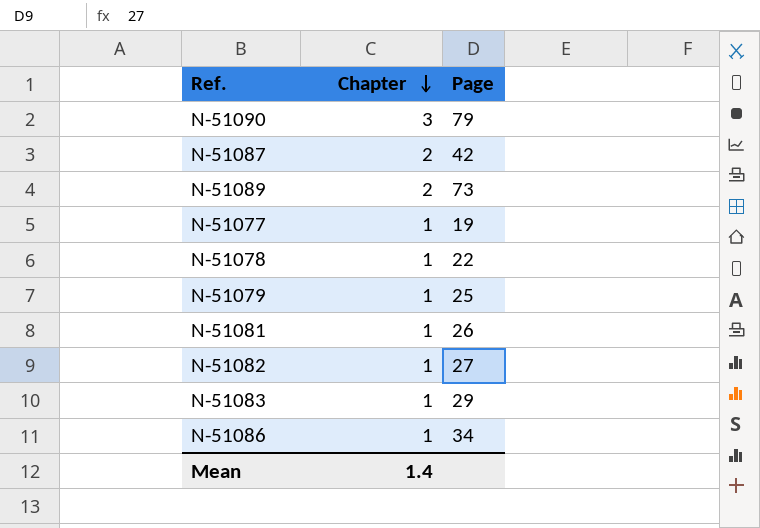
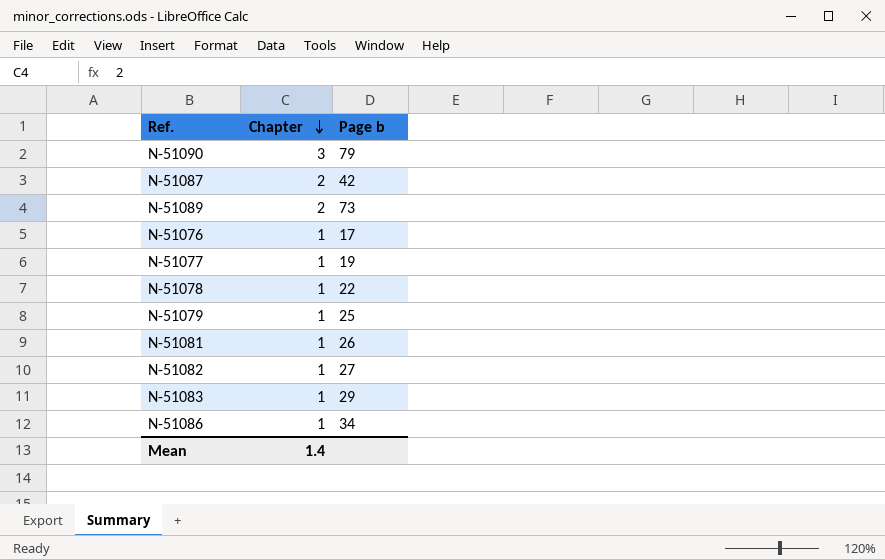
column name: Page -> Page b
row N-51076: none -> 1 | 17

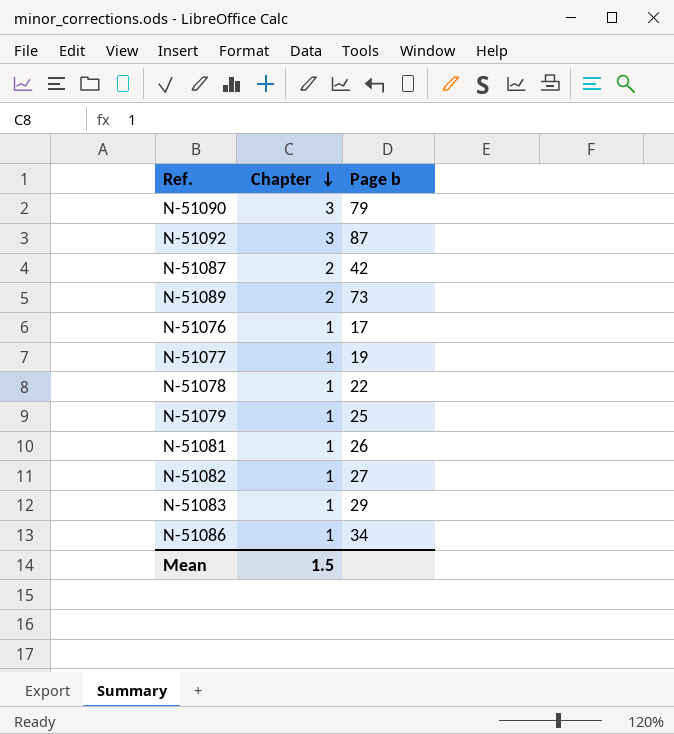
row N-51092: none -> 3 | 87
Mean | Chapter: 1.4 -> 1.5

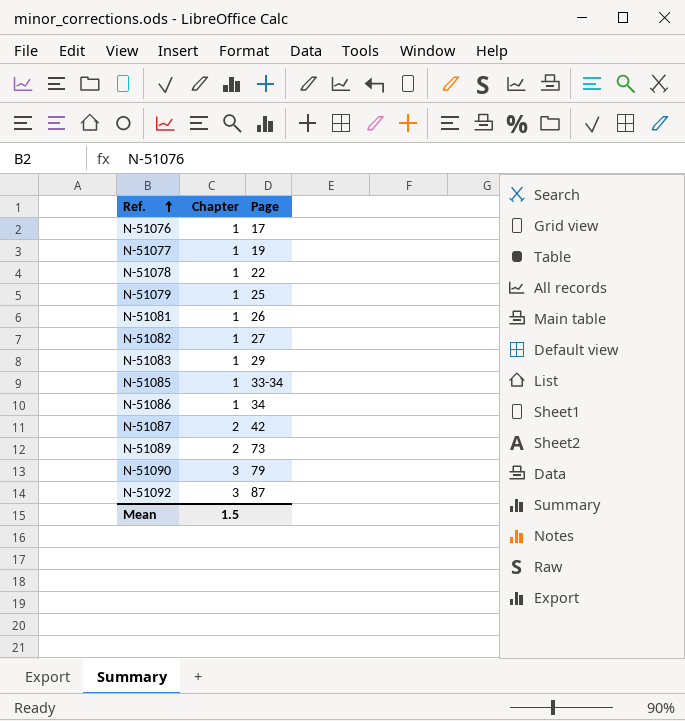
row order: Chapter descending -> Ref. ascending
column name: Page b -> Page
row N-51085: none -> 1 | 33-34

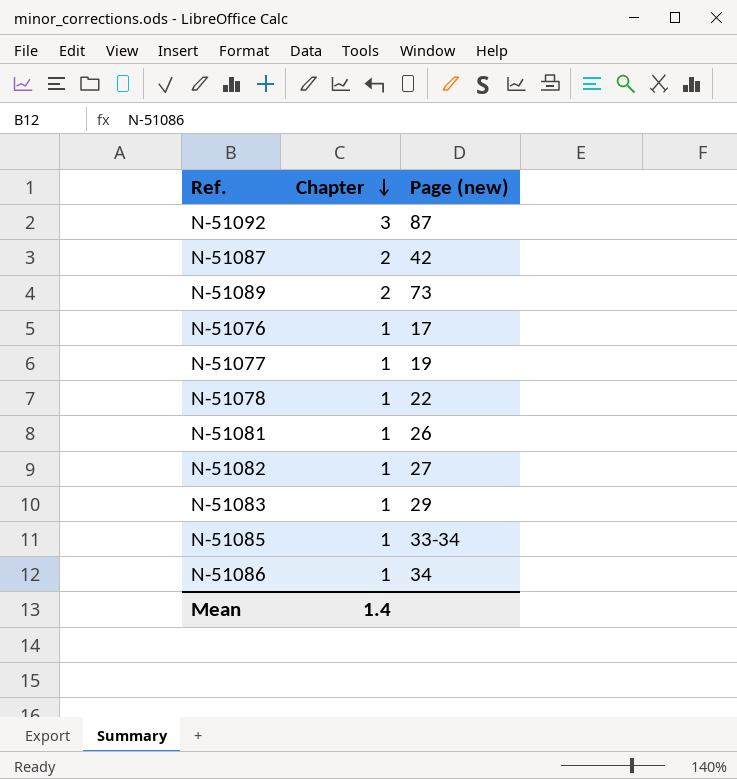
row order: Ref. ascending -> Chapter descending
column name: Page -> Page (new)
row N-51079: 1 | 25 -> none
row N-51090: 3 | 79 -> none
Mean | Chapter: 1.5 -> 1.4

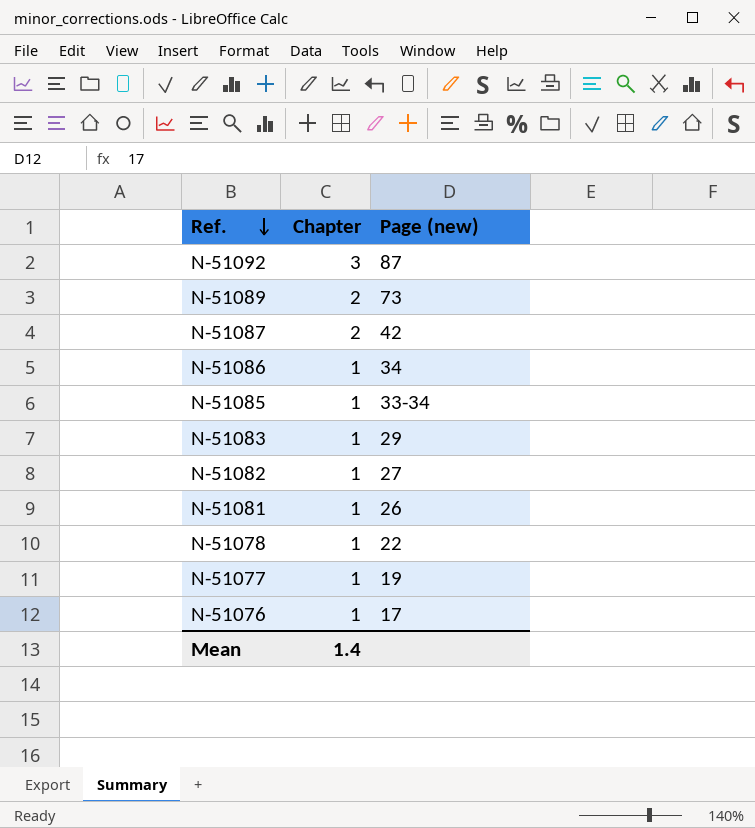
row order: Chapter descending -> Ref. descending

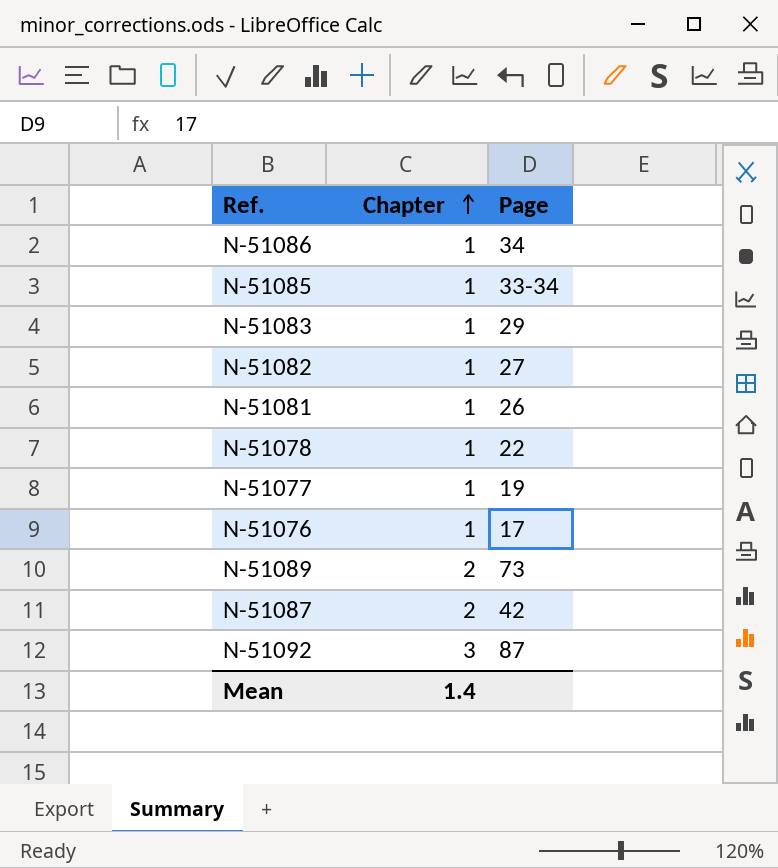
row order: Ref. descending -> Chapter ascending
column name: Page (new) -> Page

